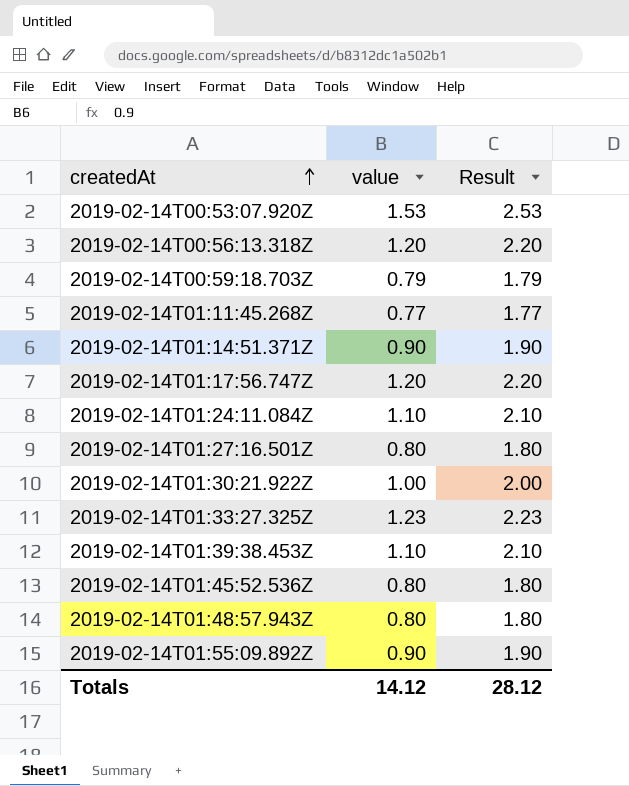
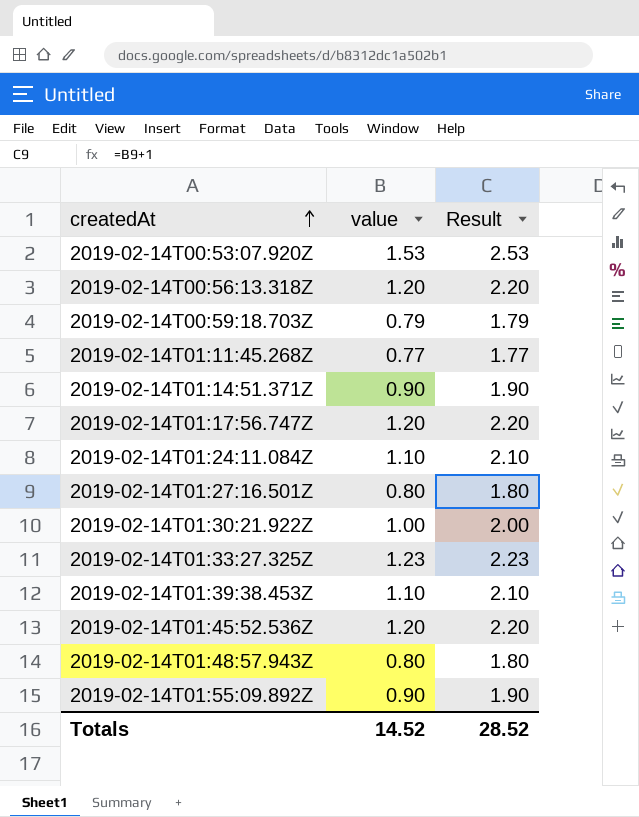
2019-02-14T01:45:52.536Z | value: 0.80 -> 1.20
2019-02-14T01:45:52.536Z | Result: 1.80 -> 2.20
Totals | value: 14.12 -> 14.52
Totals | Result: 28.12 -> 28.52

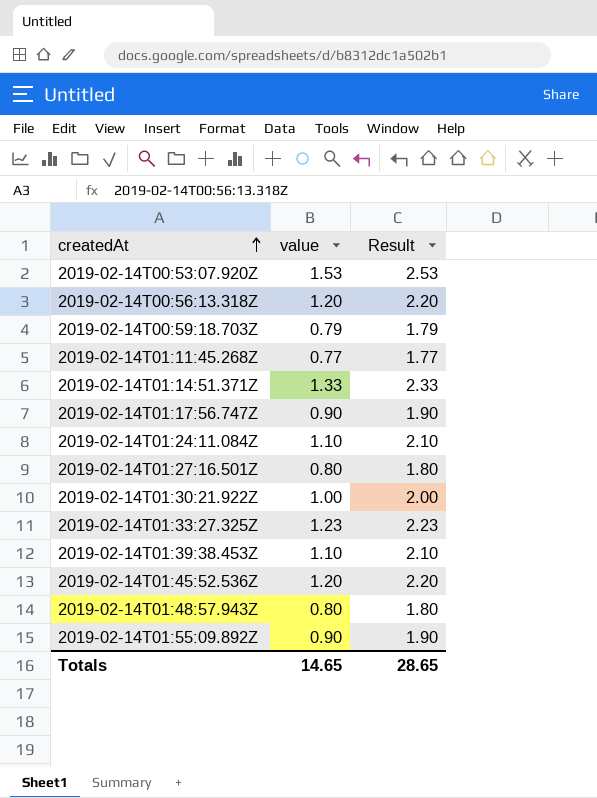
2019-02-14T01:14:51.371Z | value: 0.90 -> 1.33
2019-02-14T01:14:51.371Z | Result: 1.90 -> 2.33
2019-02-14T01:17:56.747Z | value: 1.20 -> 0.90
2019-02-14T01:17:56.747Z | Result: 2.20 -> 1.90
Totals | value: 14.52 -> 14.65
Totals | Result: 28.52 -> 28.65

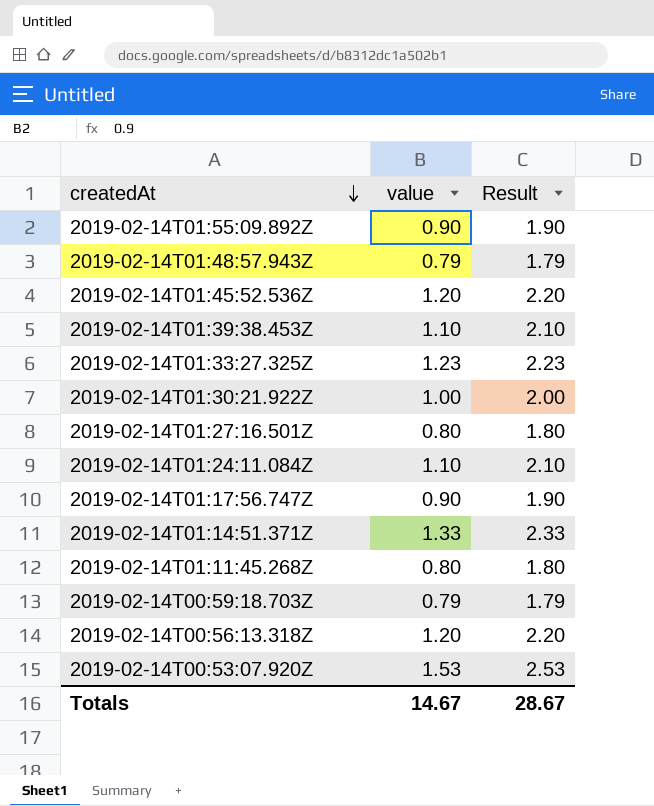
row order: createdAt ascending -> createdAt descending
2019-02-14T01:48:57.943Z | value: 0.80 -> 0.79
2019-02-14T01:48:57.943Z | Result: 1.80 -> 1.79
2019-02-14T01:11:45.268Z | value: 0.77 -> 0.80
2019-02-14T01:11:45.268Z | Result: 1.77 -> 1.80
Totals | value: 14.65 -> 14.67
Totals | Result: 28.65 -> 28.67

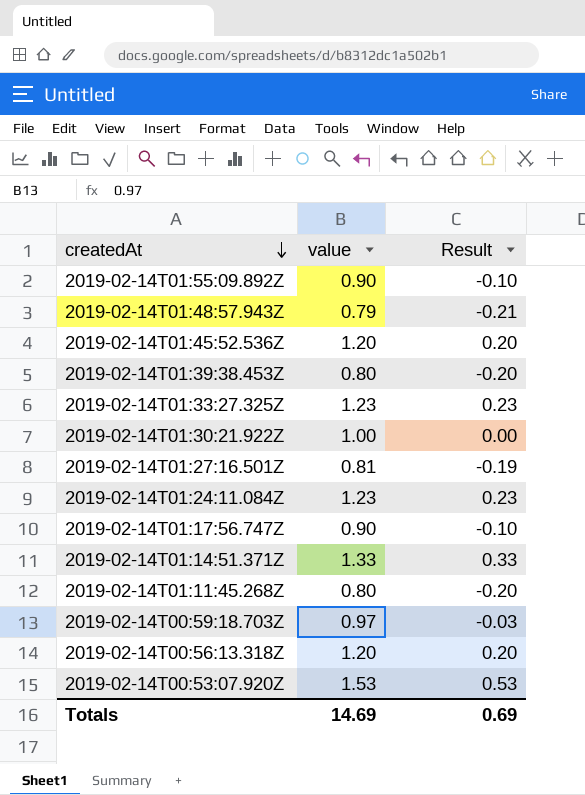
column Result | formula: [value] + 1 -> [value] - 1
2019-02-14T01:39:38.453Z | value: 1.10 -> 0.80
2019-02-14T01:27:16.501Z | value: 0.80 -> 0.81
2019-02-14T01:24:11.084Z | value: 1.10 -> 1.23
2019-02-14T00:59:18.703Z | value: 0.79 -> 0.97
Totals | value: 14.67 -> 14.69
Totals | Result: 28.67 -> 0.69

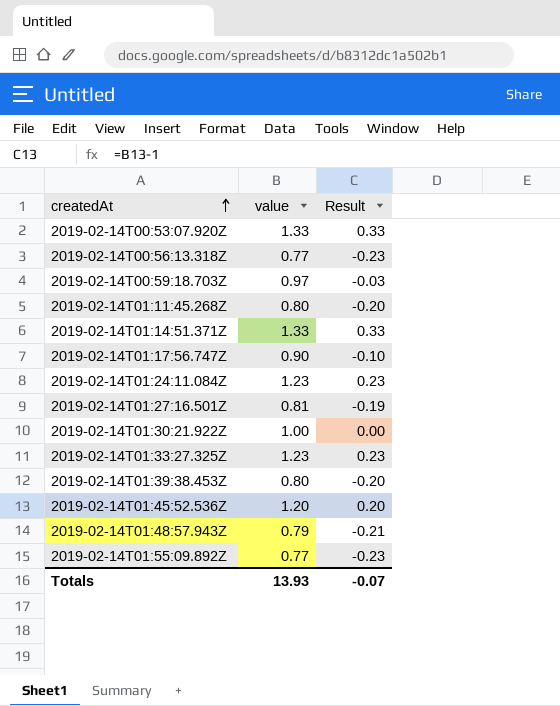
row order: createdAt descending -> createdAt ascending
2019-02-14T00:53:07.920Z | value: 1.53 -> 1.33
2019-02-14T00:53:07.920Z | Result: 0.53 -> 0.33
2019-02-14T00:56:13.318Z | value: 1.20 -> 0.77
2019-02-14T00:56:13.318Z | Result: 0.20 -> -0.23
2019-02-14T01:55:09.892Z | value: 0.90 -> 0.77
2019-02-14T01:55:09.892Z | Result: -0.10 -> -0.23
Totals | value: 14.69 -> 13.93
Totals | Result: 0.69 -> -0.07

